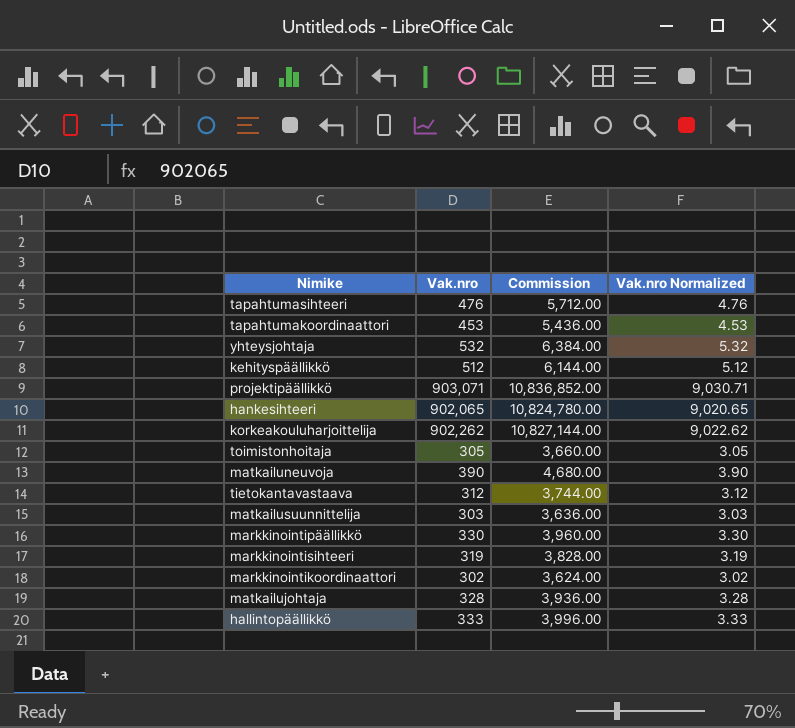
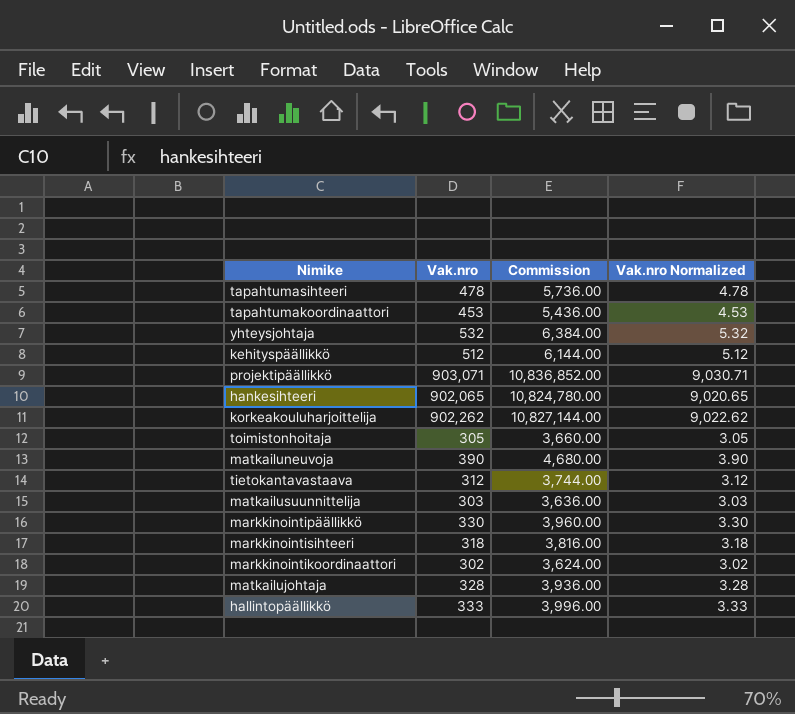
tapahtumasihteeri | Vak.nro: 476 -> 478
tapahtumasihteeri | Commission: 5,712.00 -> 5,736.00
tapahtumasihteeri | Vak.nro Normalized: 4.76 -> 4.78
markkinointisihteeri | Vak.nro: 319 -> 318
markkinointisihteeri | Commission: 3,828.00 -> 3,816.00
markkinointisihteeri | Vak.nro Normalized: 3.19 -> 3.18

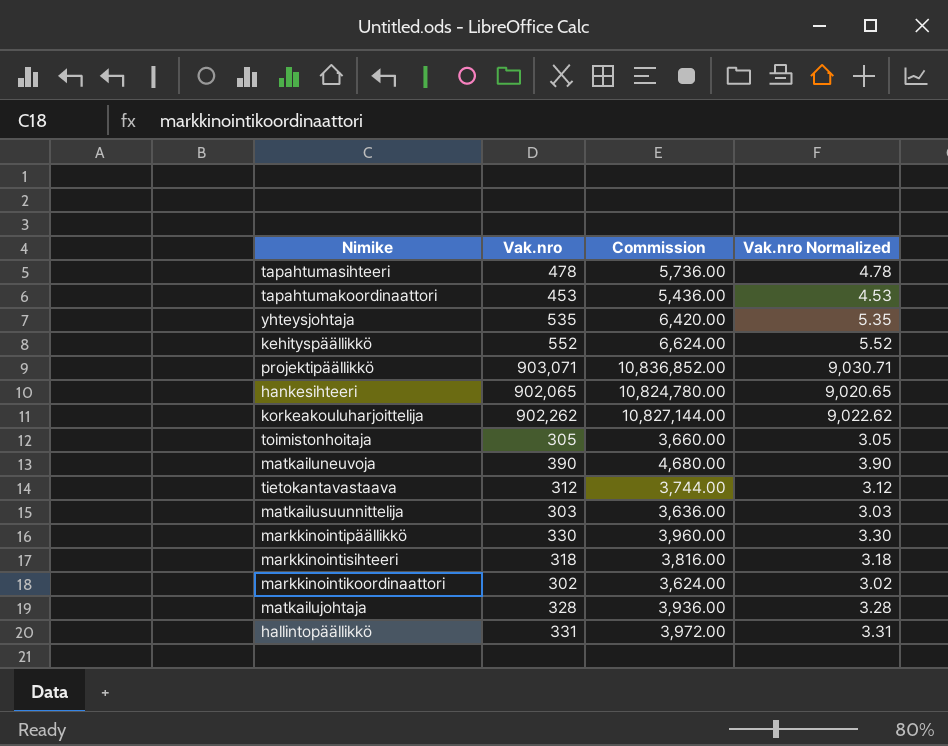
yhteysjohtaja | Vak.nro: 532 -> 535
yhteysjohtaja | Commission: 6,384.00 -> 6,420.00
yhteysjohtaja | Vak.nro Normalized: 5.32 -> 5.35
kehityspäällikkö | Vak.nro: 512 -> 552
kehityspäällikkö | Commission: 6,144.00 -> 6,624.00
kehityspäällikkö | Vak.nro Normalized: 5.12 -> 5.52
hallintopäällikkö | Vak.nro: 333 -> 331
hallintopäällikkö | Commission: 3,996.00 -> 3,972.00
hallintopäällikkö | Vak.nro Normalized: 3.33 -> 3.31

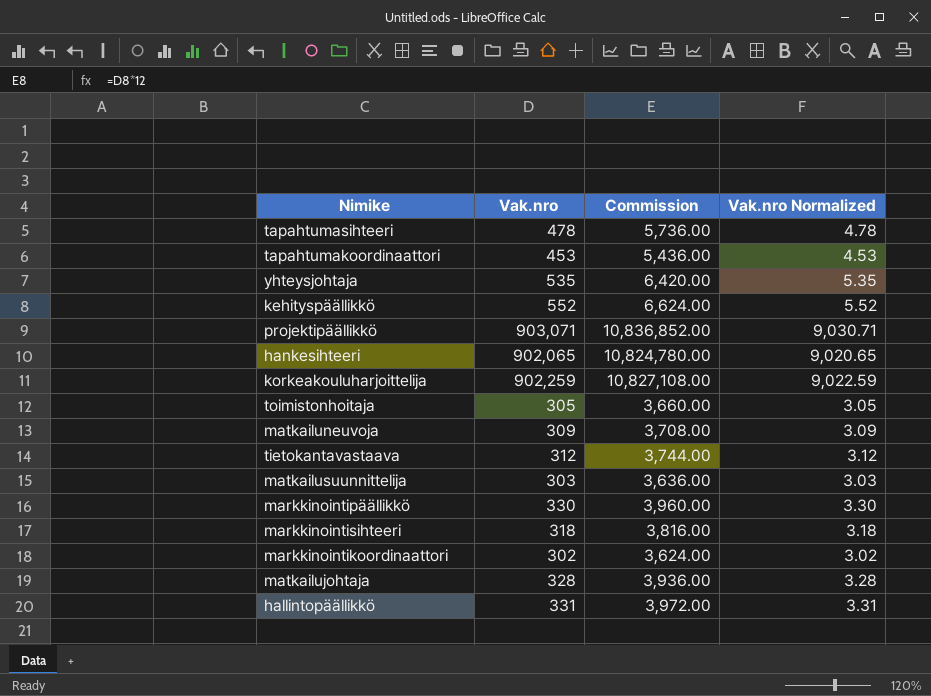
korkeakouluharjoittelija | Vak.nro: 902,262 -> 902,259
korkeakouluharjoittelija | Commission: 10,827,144.00 -> 10,827,108.00
korkeakouluharjoittelija | Vak.nro Normalized: 9,022.62 -> 9,022.59
matkailuneuvoja | Vak.nro: 390 -> 309
matkailuneuvoja | Commission: 4,680.00 -> 3,708.00
matkailuneuvoja | Vak.nro Normalized: 3.90 -> 3.09

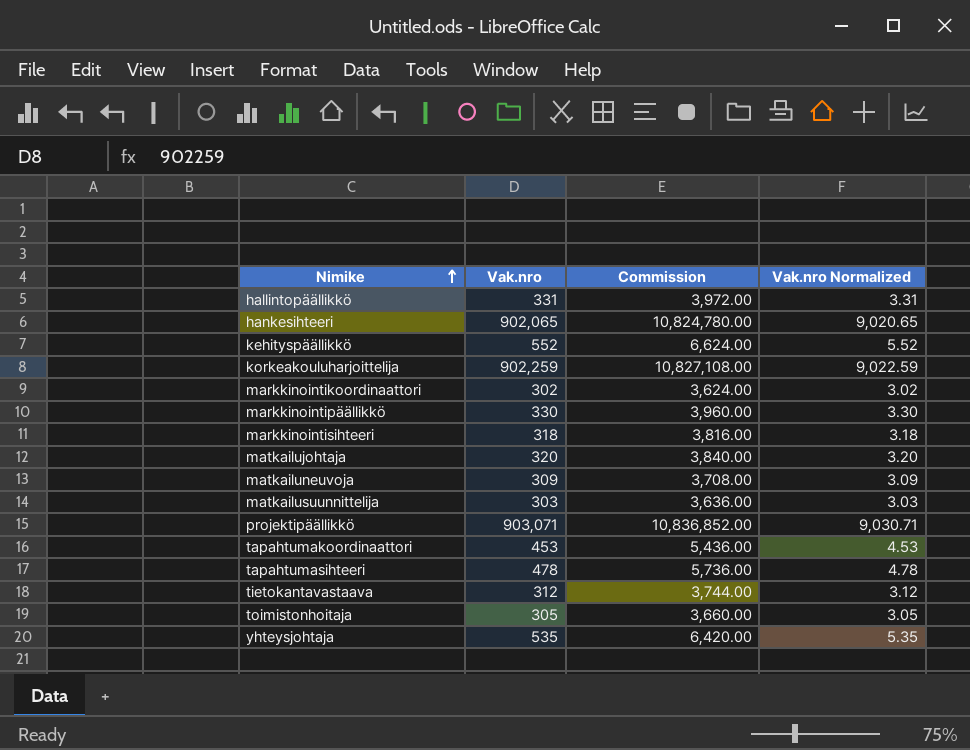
row order: none -> Nimike ascending
matkailujohtaja | Vak.nro: 328 -> 320
matkailujohtaja | Commission: 3,936.00 -> 3,840.00
matkailujohtaja | Vak.nro Normalized: 3.28 -> 3.20

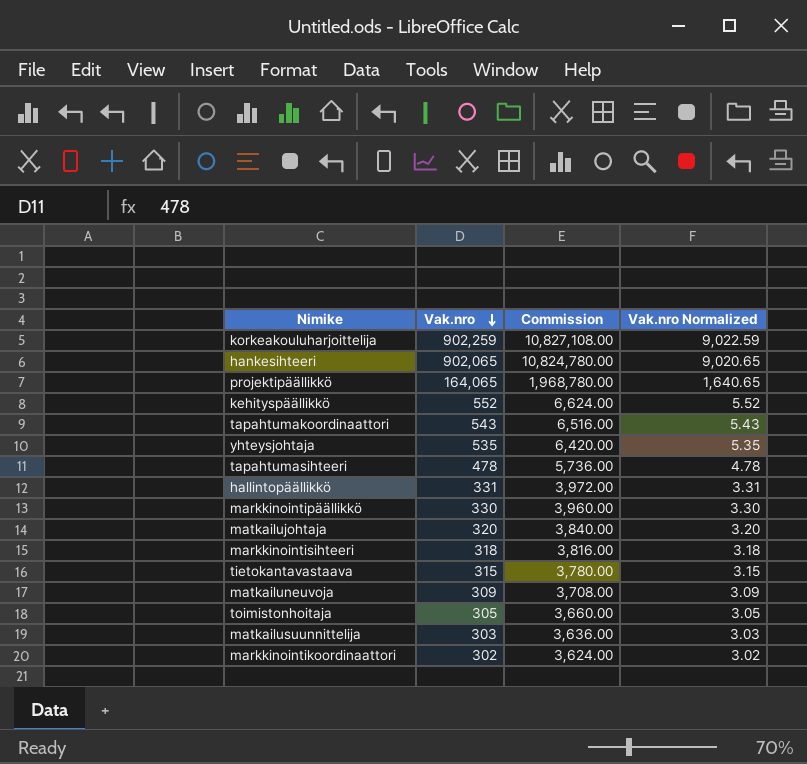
row order: Nimike ascending -> Vak.nro descending
projektipäällikkö | Vak.nro: 903,071 -> 164,065
projektipäällikkö | Commission: 10,836,852.00 -> 1,968,780.00
projektipäällikkö | Vak.nro Normalized: 9,030.71 -> 1,640.65
tapahtumakoordinaattori | Vak.nro: 453 -> 543
tapahtumakoordinaattori | Commission: 5,436.00 -> 6,516.00
tapahtumakoordinaattori | Vak.nro Normalized: 4.53 -> 5.43
tietokantavastaava | Vak.nro: 312 -> 315
tietokantavastaava | Commission: 3,744.00 -> 3,780.00
tietokantavastaava | Vak.nro Normalized: 3.12 -> 3.15

